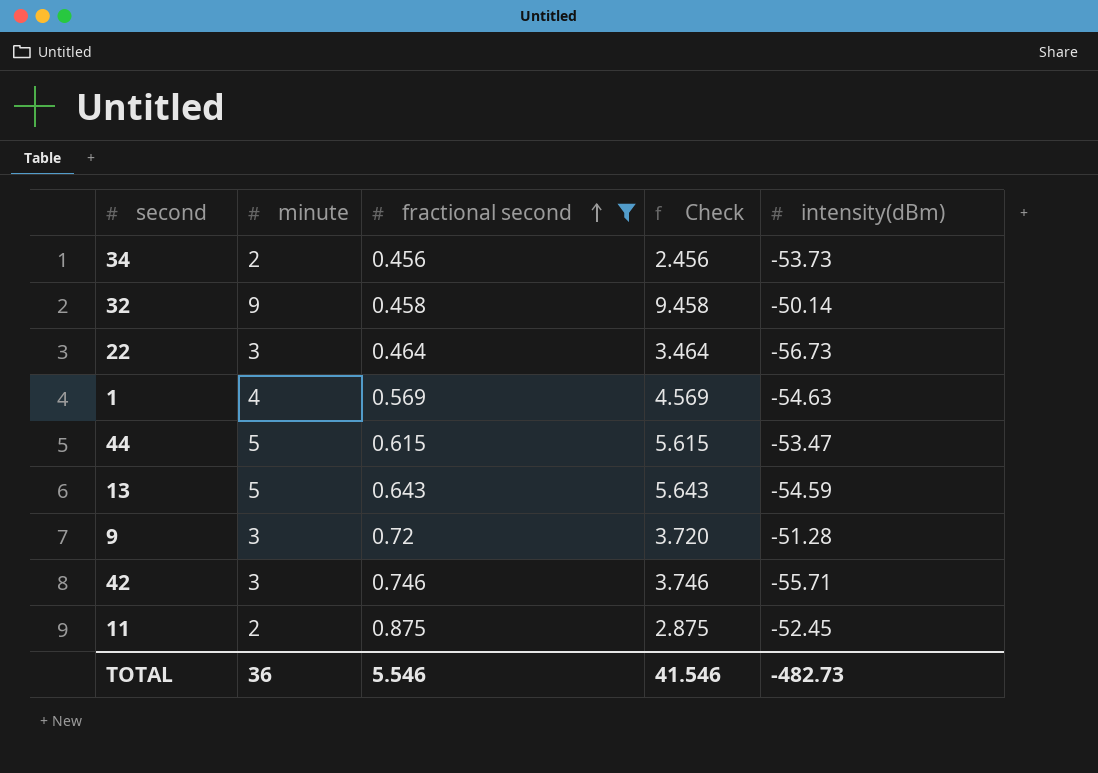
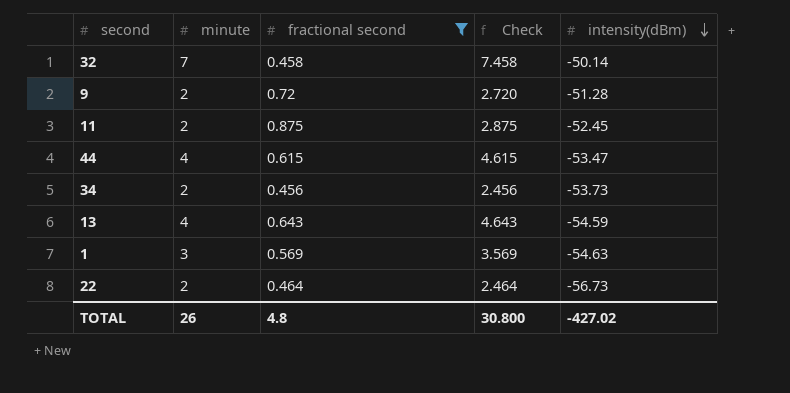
row order: fractional second ascending -> intensity(dBm) descending
row 42: 3 | 0.746 | 3.746 | -55.71 -> none
32 | minute: 9 -> 7
32 | Check: 9.458 -> 7.458
9 | minute: 3 -> 2
9 | Check: 3.720 -> 2.720
44 | minute: 5 -> 4
44 | Check: 5.615 -> 4.615
13 | minute: 5 -> 4
13 | Check: 5.643 -> 4.643
1 | minute: 4 -> 3
1 | Check: 4.569 -> 3.569
22 | minute: 3 -> 2
22 | Check: 3.464 -> 2.464
TOTAL | minute: 36 -> 26
TOTAL | fractional second: 5.546 -> 4.8
TOTAL | Check: 41.546 -> 30.800
TOTAL | intensity(dBm): -482.73 -> -427.02

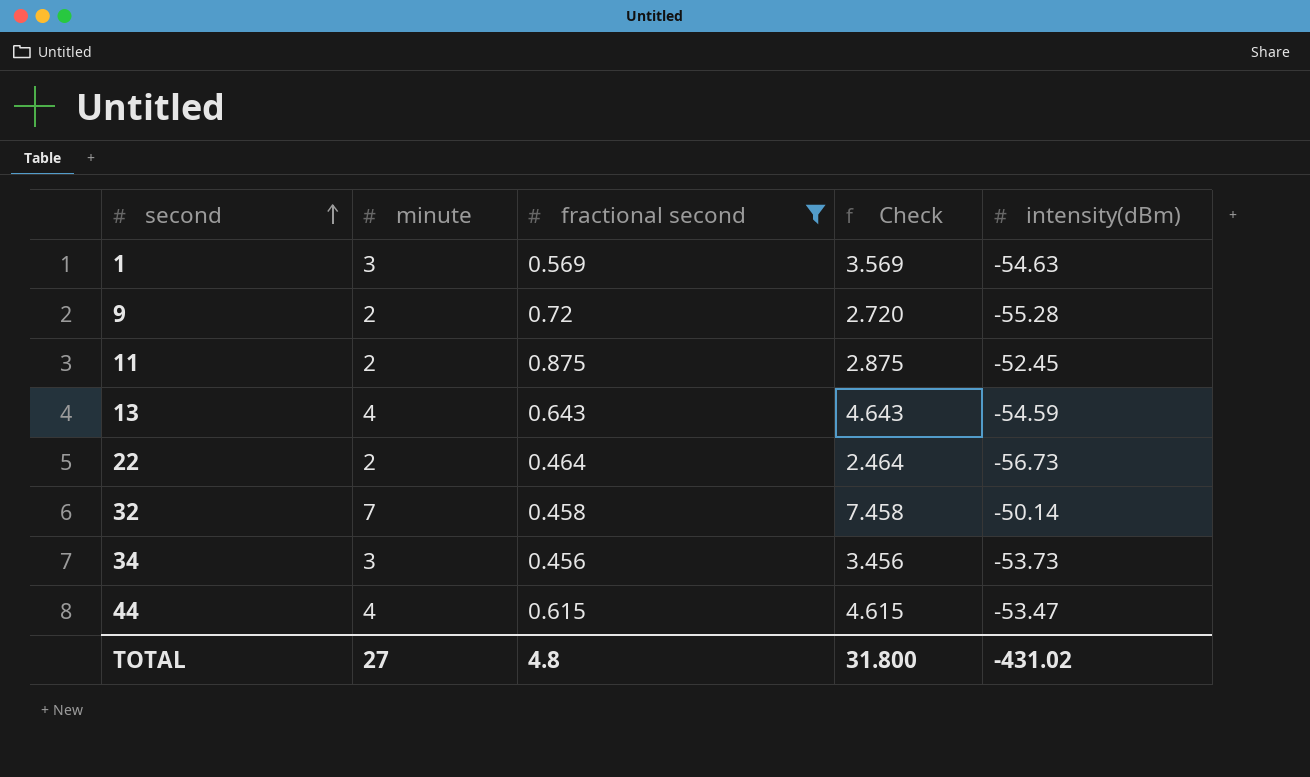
row order: intensity(dBm) descending -> second ascending
9 | intensity(dBm): -51.28 -> -55.28
34 | minute: 2 -> 3
34 | Check: 2.456 -> 3.456
TOTAL | minute: 26 -> 27
TOTAL | Check: 30.800 -> 31.800
TOTAL | intensity(dBm): -427.02 -> -431.02

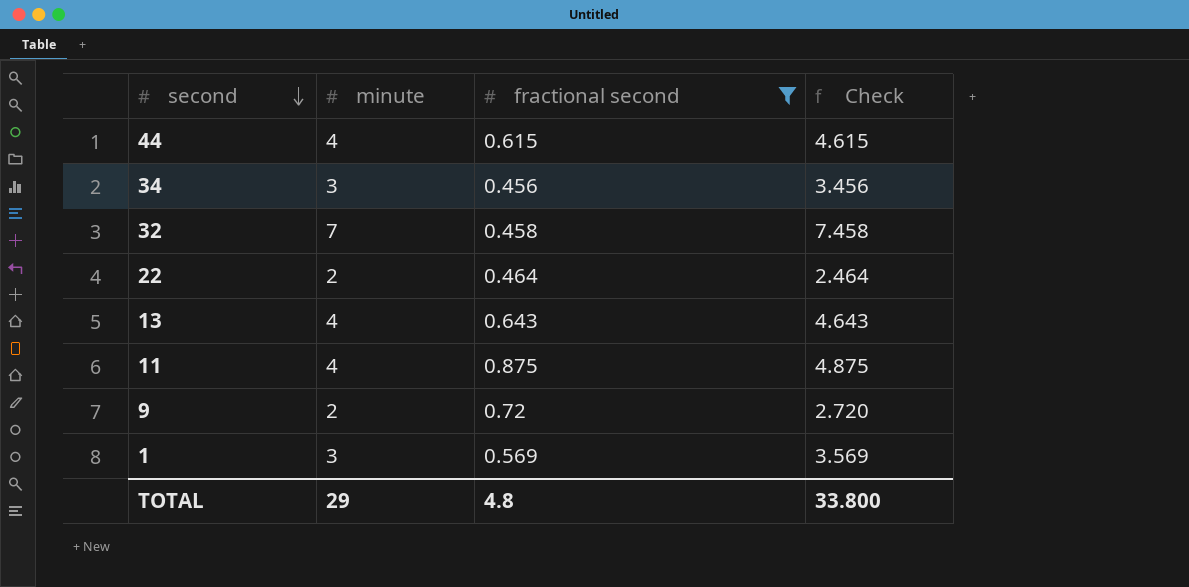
row order: second ascending -> second descending
column intensity(dBm) | position: 5 -> none
11 | minute: 2 -> 4
11 | Check: 2.875 -> 4.875
TOTAL | minute: 27 -> 29
TOTAL | Check: 31.800 -> 33.800

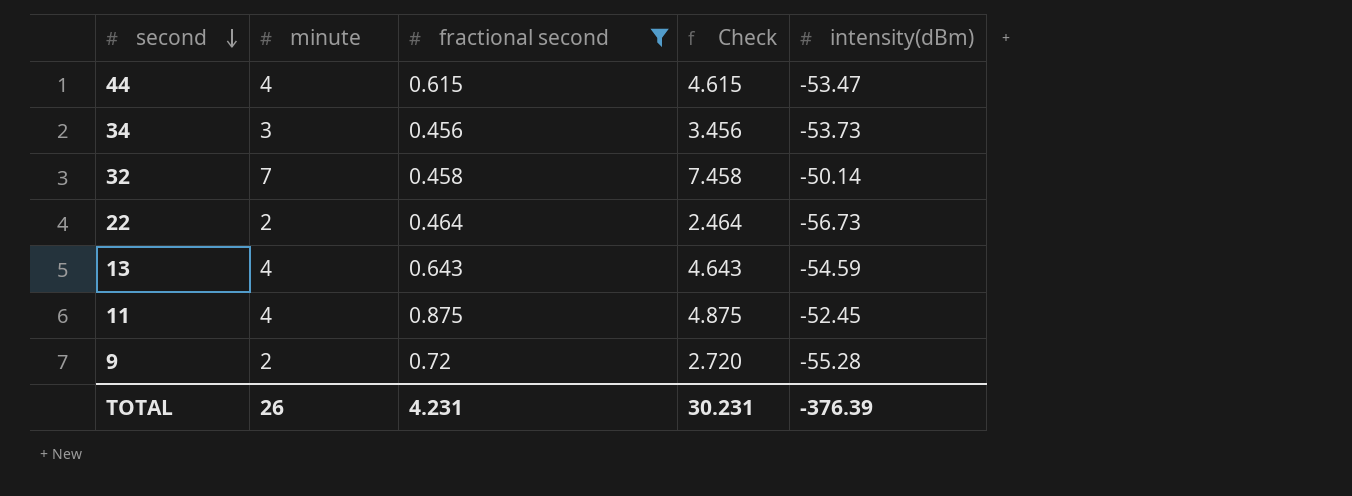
column intensity(dBm) | position: none -> 5
row 1: 3 | 0.569 | 3.569 -> none
TOTAL | minute: 29 -> 26
TOTAL | fractional second: 4.8 -> 4.231
TOTAL | Check: 33.800 -> 30.231

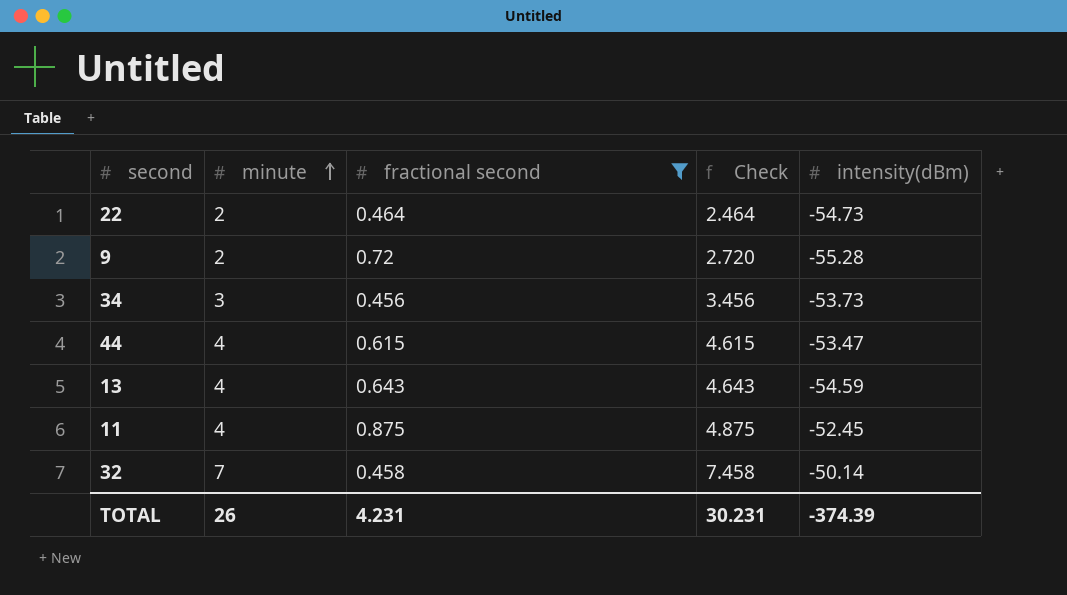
row order: second descending -> minute ascending
22 | intensity(dBm): -56.73 -> -54.73
TOTAL | intensity(dBm): -376.39 -> -374.39

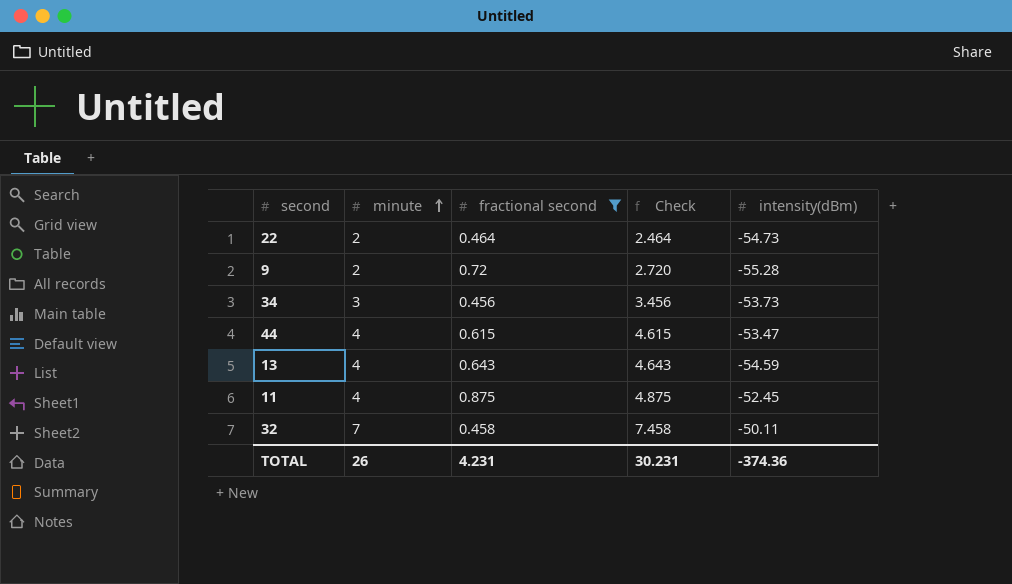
32 | intensity(dBm): -50.14 -> -50.11
TOTAL | intensity(dBm): -374.39 -> -374.36

